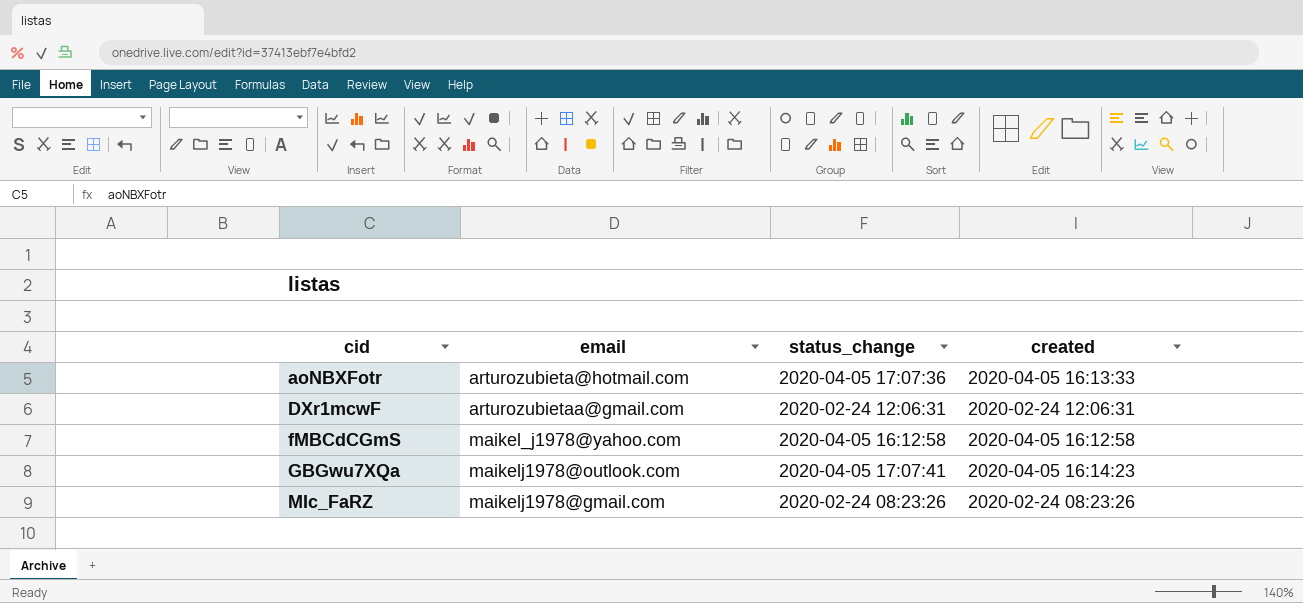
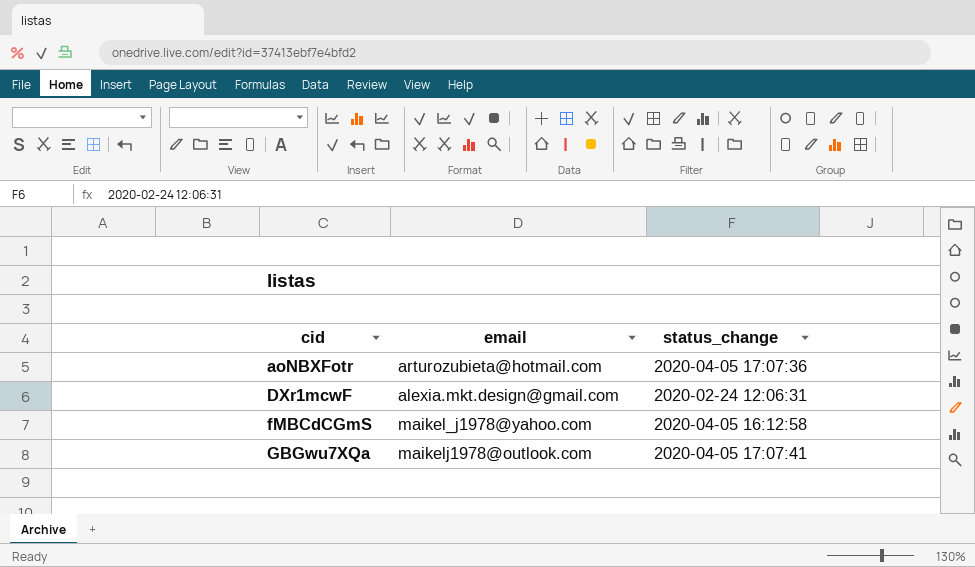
column created | position: 4 -> none
row MIc_FaRZ: maikelj1978@gmail.com | 2020-02-24 08:23:26 | 2020-02-24 08:23:26 -> none
DXr1mcwF | email: arturozubietaa@gmail.com -> alexia.mkt.design@gmail.com

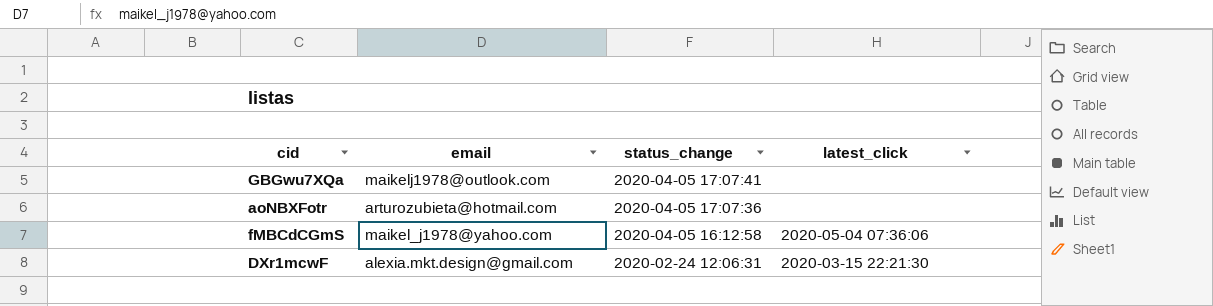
row order: cid ascending -> status_change descending
column latest_click | position: none -> 4

